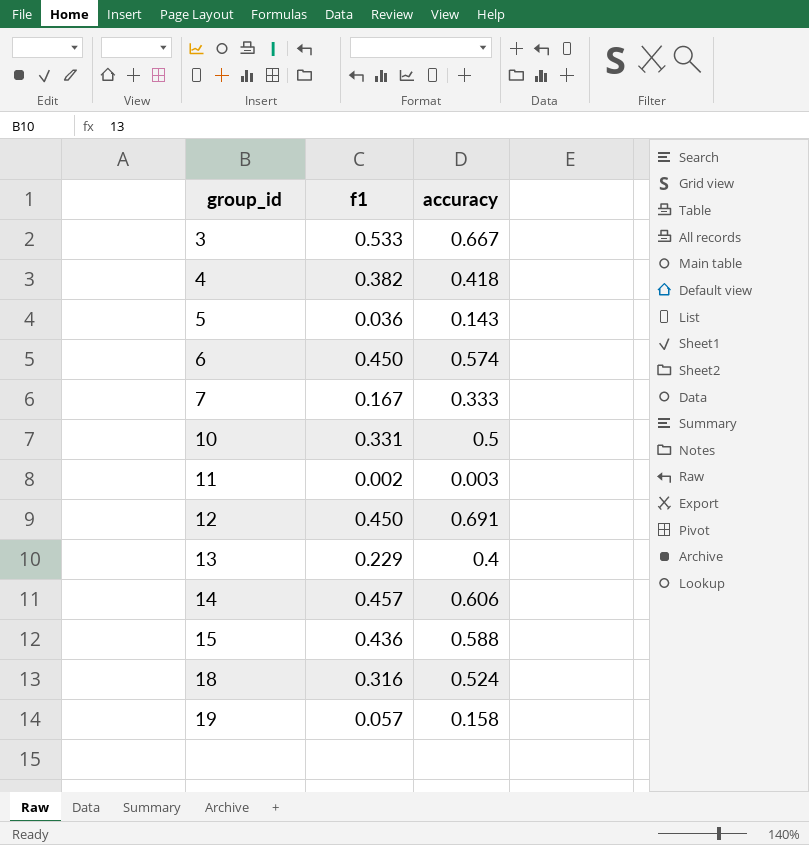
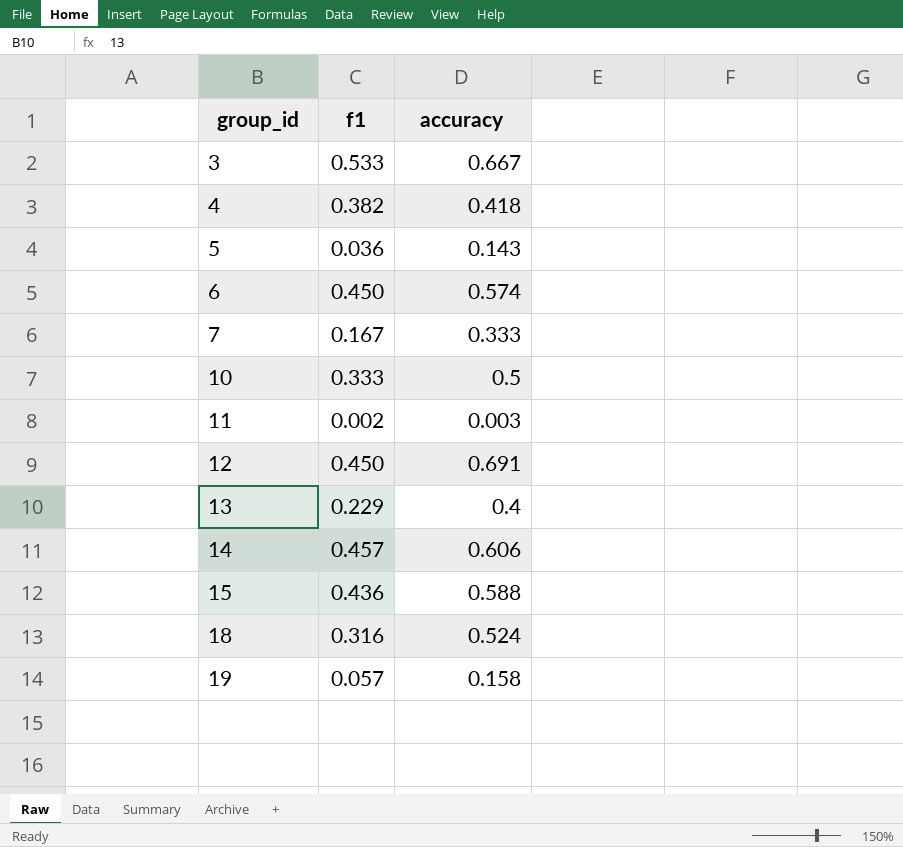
10 | f1: 0.331 -> 0.333

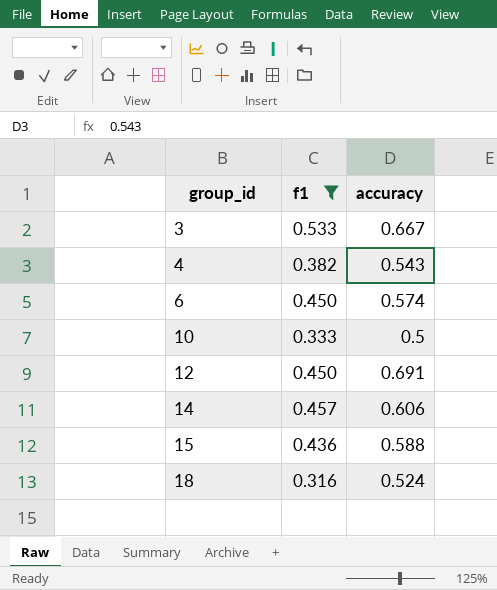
filter: none -> f1 >= 0.316
4 | accuracy: 0.418 -> 0.543

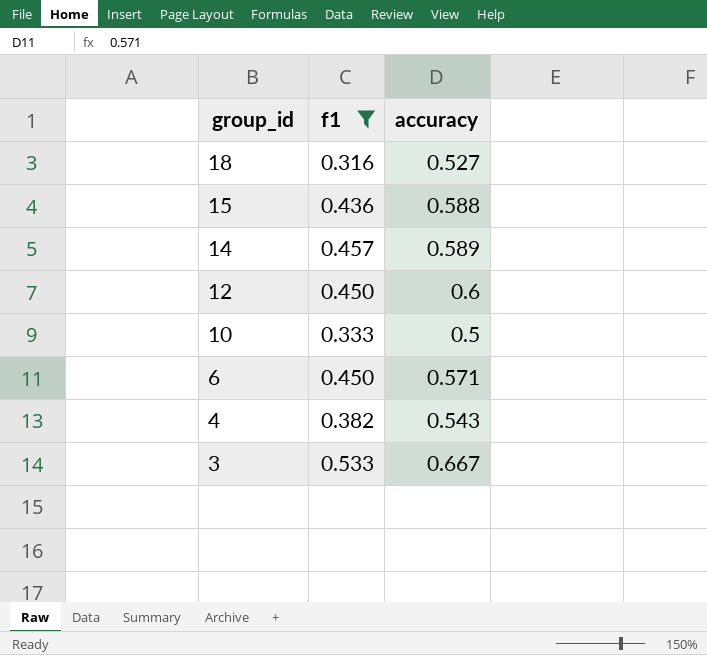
row order: group_id ascending -> group_id descending
18 | accuracy: 0.524 -> 0.527
14 | accuracy: 0.606 -> 0.589
12 | accuracy: 0.691 -> 0.6
6 | accuracy: 0.574 -> 0.571

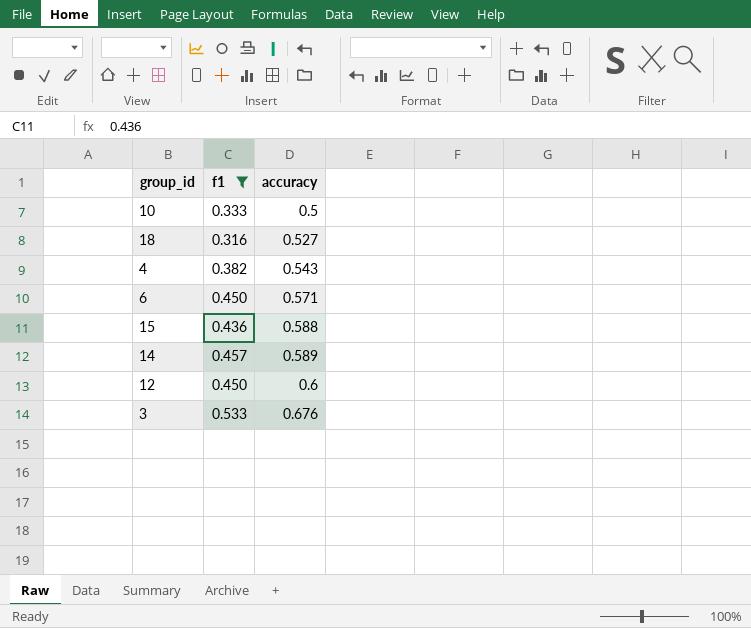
row order: group_id descending -> accuracy ascending
3 | accuracy: 0.667 -> 0.676

